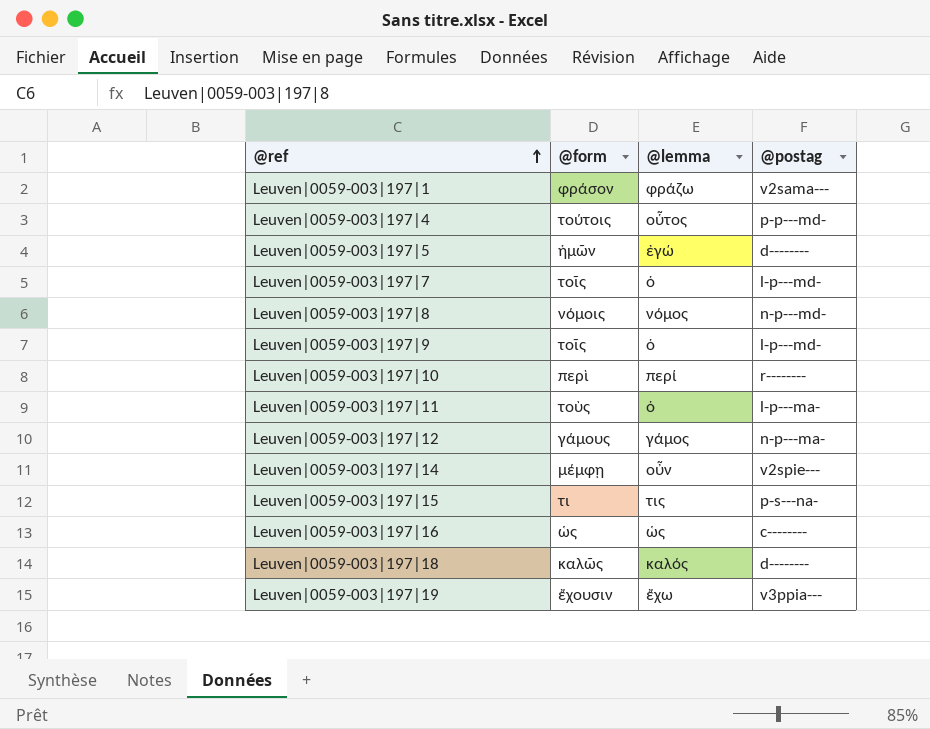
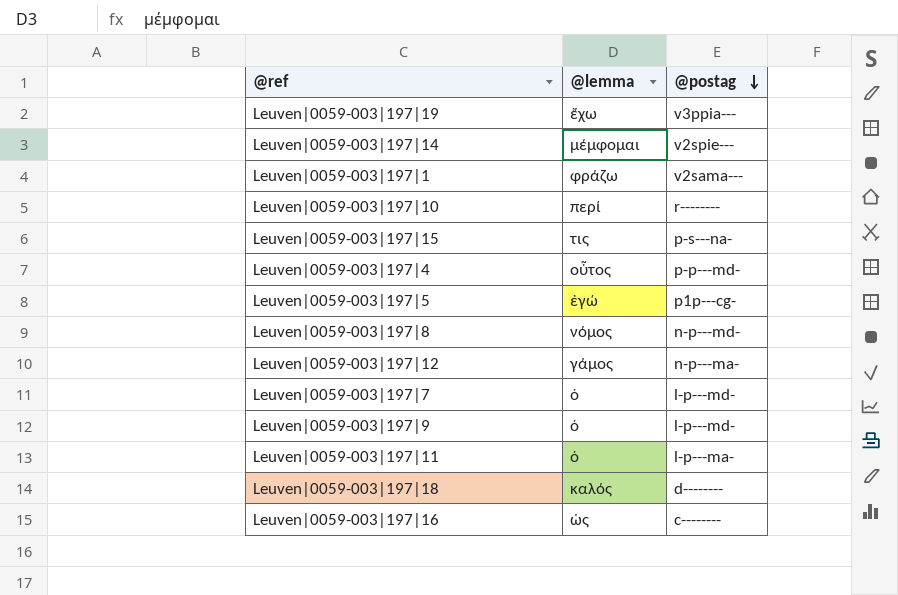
row order: @ref ascending -> @postag descending
column @form | position: 2 -> none
Leuven|0059-003|197|14 | @lemma: οὖν -> μέμφομαι
Leuven|0059-003|197|5 | @postag: d-------- -> p1p---cg-

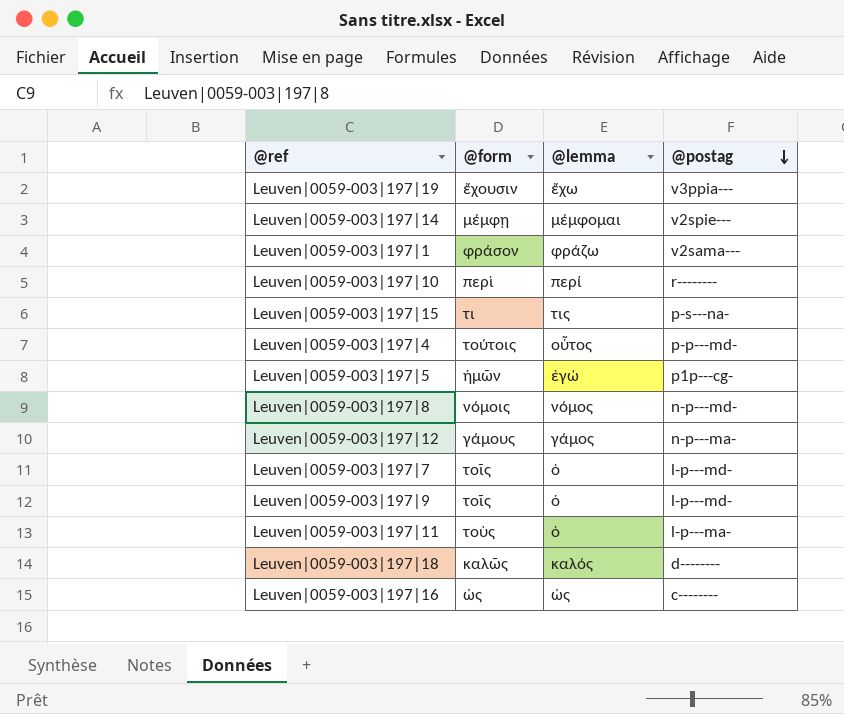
column @form | position: none -> 2

